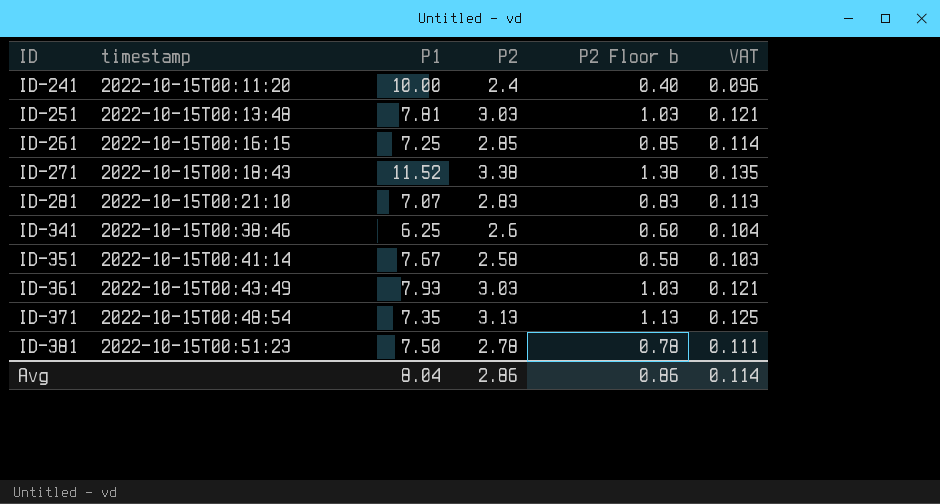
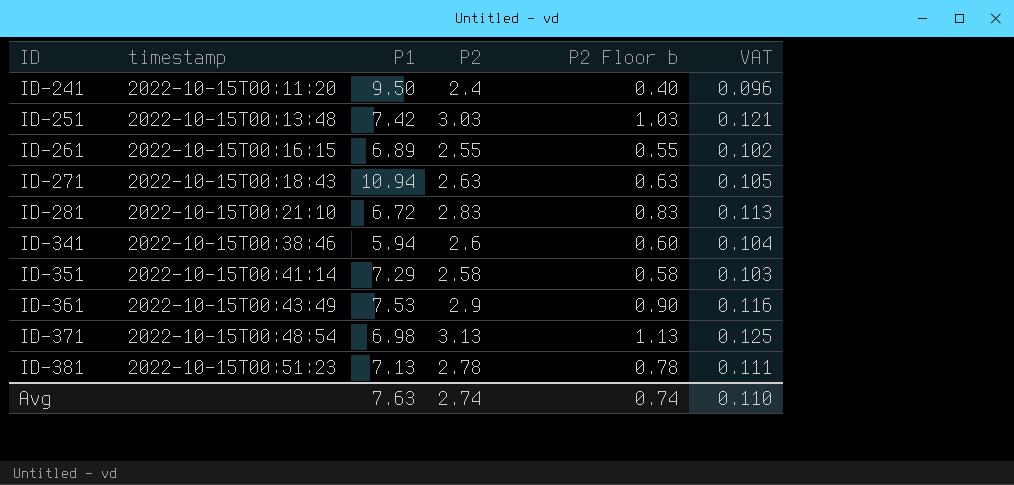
ID-241 | P1: 10.00 -> 9.50
ID-251 | P1: 7.81 -> 7.42
ID-261 | P1: 7.25 -> 6.89
ID-261 | P2: 2.85 -> 2.55
ID-261 | P2 Floor b: 0.85 -> 0.55
ID-261 | VAT: 0.114 -> 0.102
ID-271 | P1: 11.52 -> 10.94
ID-271 | P2: 3.38 -> 2.63
ID-271 | P2 Floor b: 1.38 -> 0.63
ID-271 | VAT: 0.135 -> 0.105
ID-281 | P1: 7.07 -> 6.72
ID-341 | P1: 6.25 -> 5.94
ID-351 | P1: 7.67 -> 7.29
ID-361 | P1: 7.93 -> 7.53
ID-361 | P2: 3.03 -> 2.9
ID-361 | P2 Floor b: 1.03 -> 0.90
ID-361 | VAT: 0.121 -> 0.116
ID-371 | P1: 7.35 -> 6.98
ID-381 | P1: 7.50 -> 7.13
Avg | P1: 8.04 -> 7.63
Avg | P2: 2.86 -> 2.74
Avg | P2 Floor b: 0.86 -> 0.74
Avg | VAT: 0.114 -> 0.110

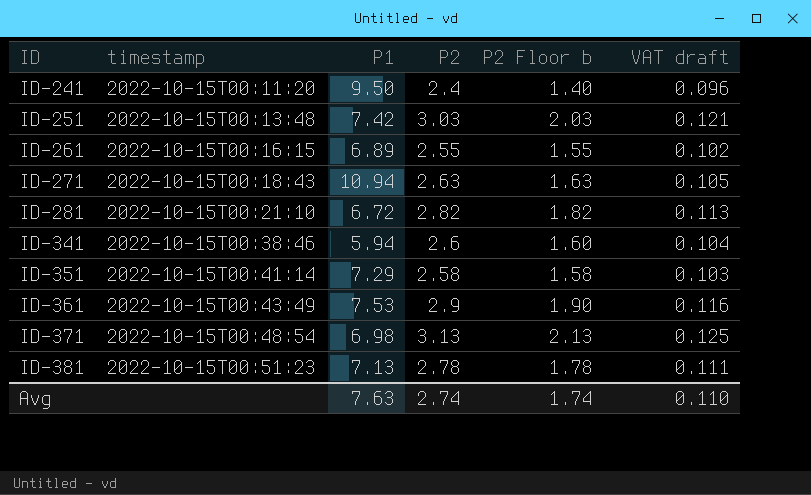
column P2 Floor b | formula: [P2] - 2 -> [P2] - 1
column name: VAT -> VAT draft
ID-281 | P2: 2.83 -> 2.82
Avg | P2 Floor b: 0.74 -> 1.74

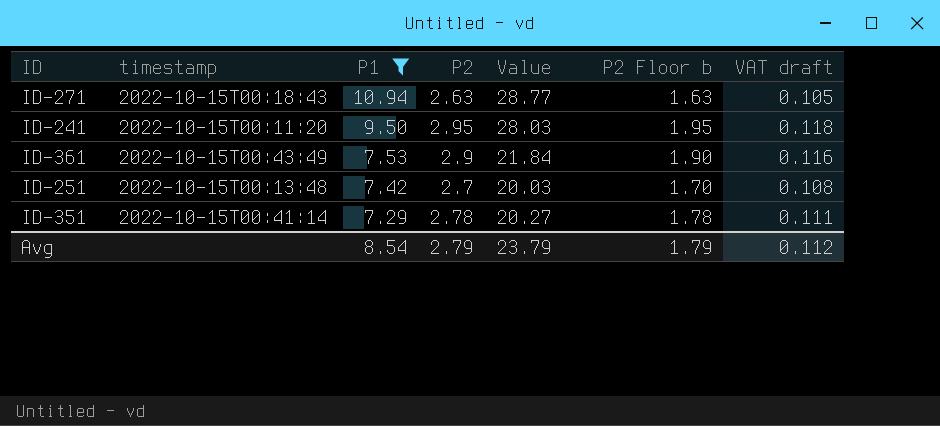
filter: none -> P1 >= 7.29
row order: ID ascending -> P1 descending
column Value | formula: none -> [P1] * [P2]
ID-241 | P2: 2.4 -> 2.95
ID-241 | P2 Floor b: 1.40 -> 1.95
ID-241 | VAT draft: 0.096 -> 0.118
ID-251 | P2: 3.03 -> 2.7
ID-251 | P2 Floor b: 2.03 -> 1.70
ID-251 | VAT draft: 0.121 -> 0.108
ID-351 | P2: 2.58 -> 2.78
ID-351 | P2 Floor b: 1.58 -> 1.78
ID-351 | VAT draft: 0.103 -> 0.111
Avg | P1: 7.63 -> 8.54
Avg | P2: 2.74 -> 2.79
Avg | P2 Floor b: 1.74 -> 1.79
Avg | VAT draft: 0.110 -> 0.112

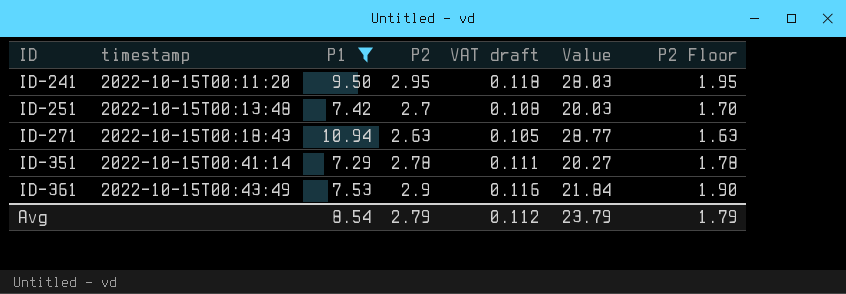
row order: P1 descending -> ID ascending
column VAT draft | position: 7 -> 5
column name: P2 Floor b -> P2 Floor

